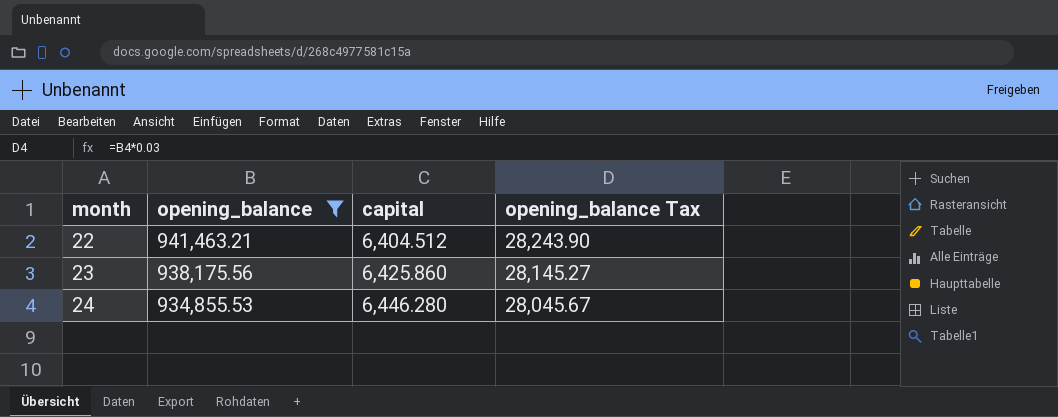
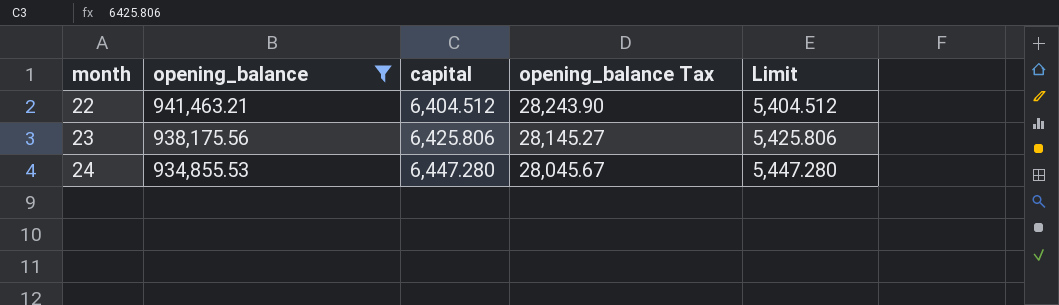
column Limit | formula: none -> [capital] - 1000
23 | capital: 6,425.860 -> 6,425.806
24 | capital: 6,446.280 -> 6,447.280

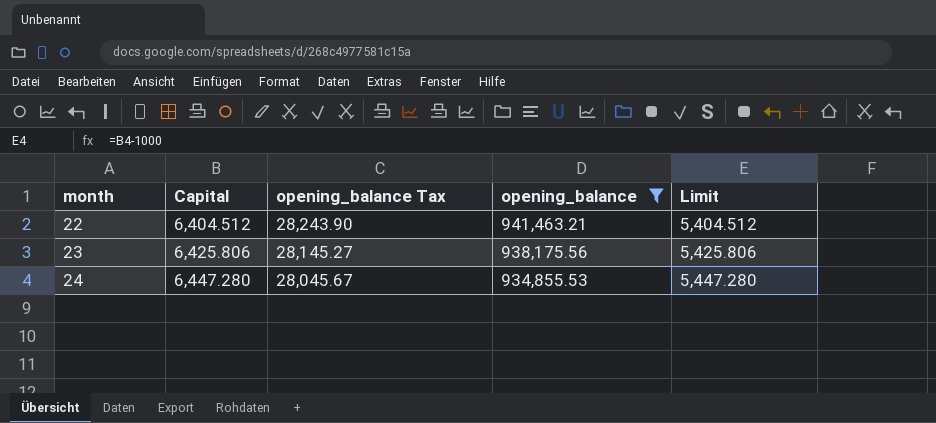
column name: capital -> Capital
column opening_balance | position: 2 -> 4

